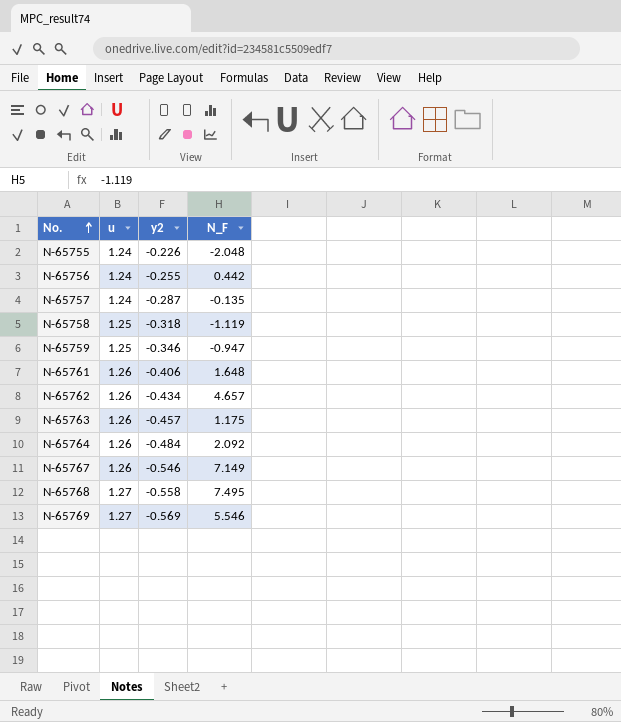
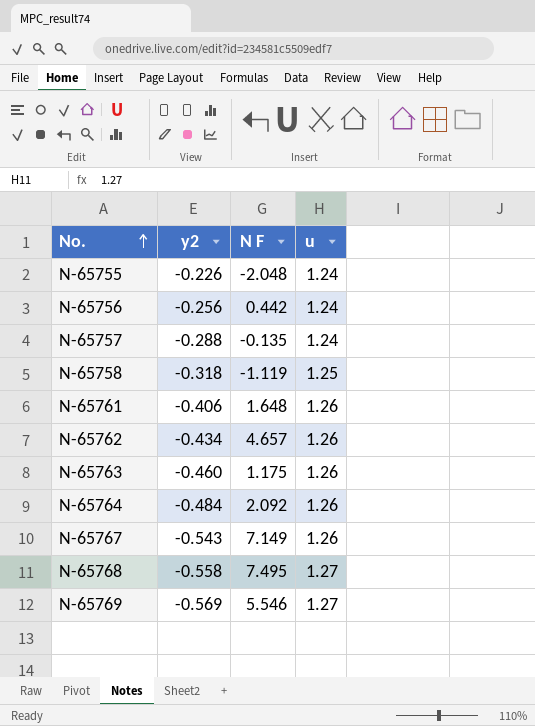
column name: N_F -> N F
column u | position: 2 -> 4
row N-65759: 1.25 | -0.346 | -0.947 -> none
N-65756 | y2: -0.255 -> -0.256
N-65757 | y2: -0.287 -> -0.288
N-65763 | y2: -0.457 -> -0.460
N-65767 | y2: -0.546 -> -0.543

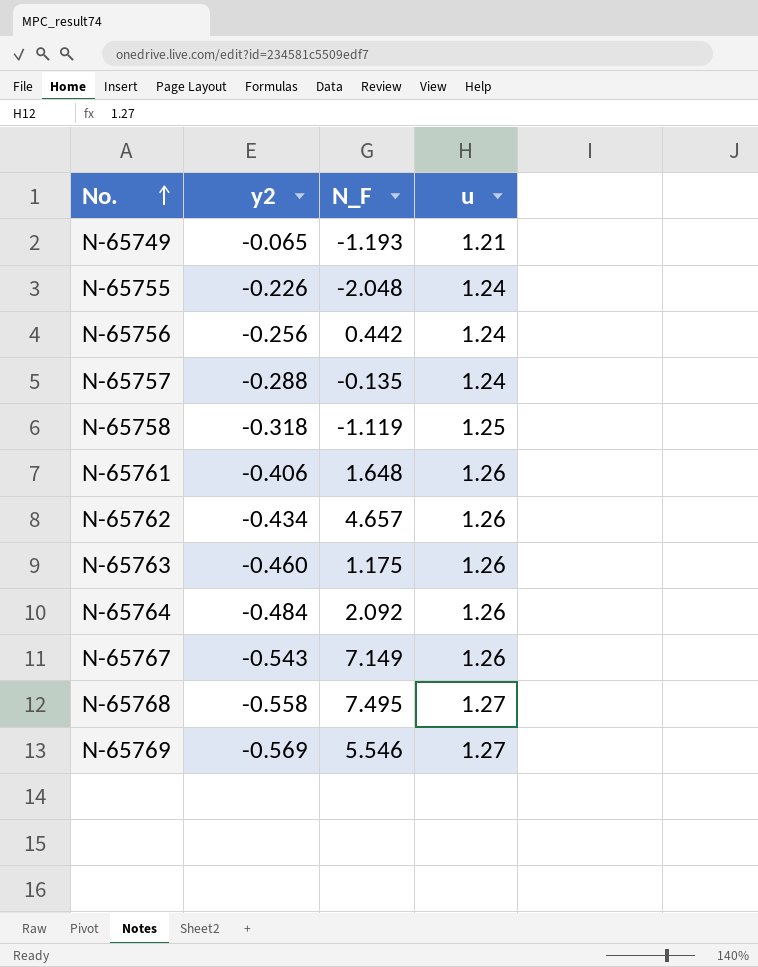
column name: N F -> N_F
row N-65749: none -> -0.065 | -1.193 | 1.21

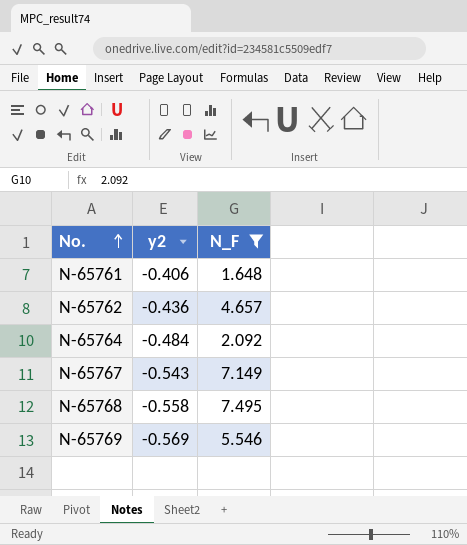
filter: none -> N_F >= 1.648
column u | position: 4 -> none
N-65762 | y2: -0.434 -> -0.436

